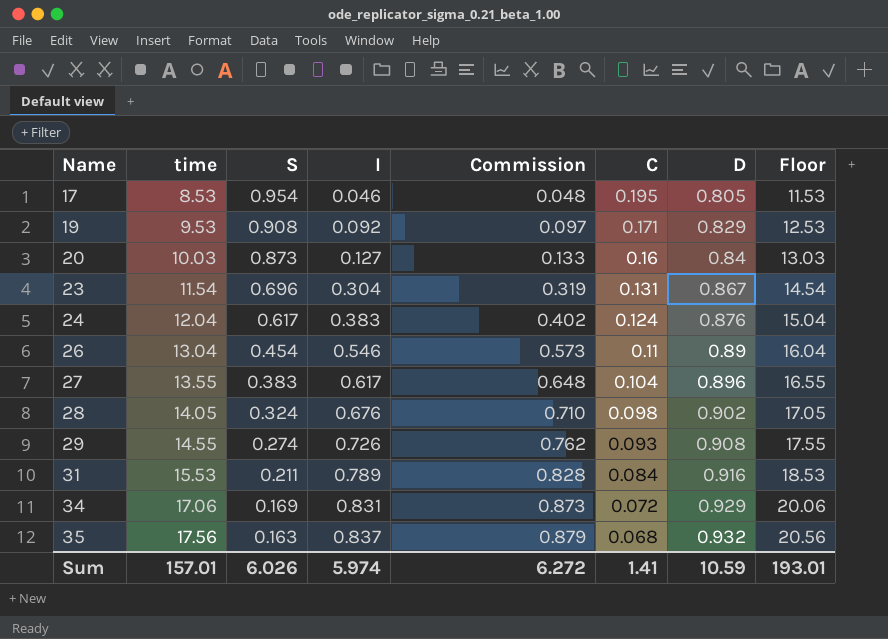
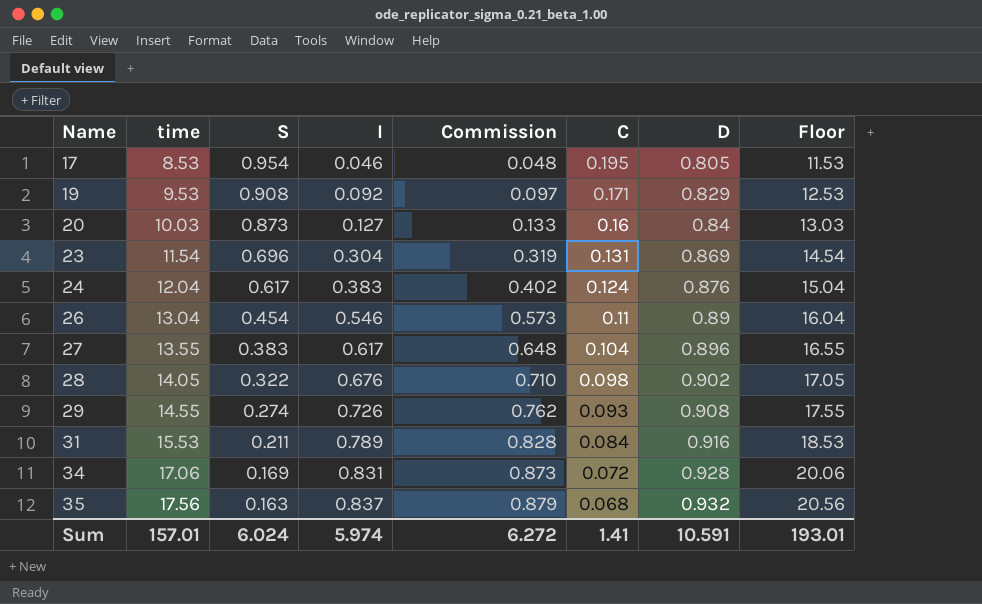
23 | D: 0.867 -> 0.869
28 | S: 0.324 -> 0.322
34 | D: 0.929 -> 0.928
Sum | S: 6.026 -> 6.024
Sum | D: 10.59 -> 10.591

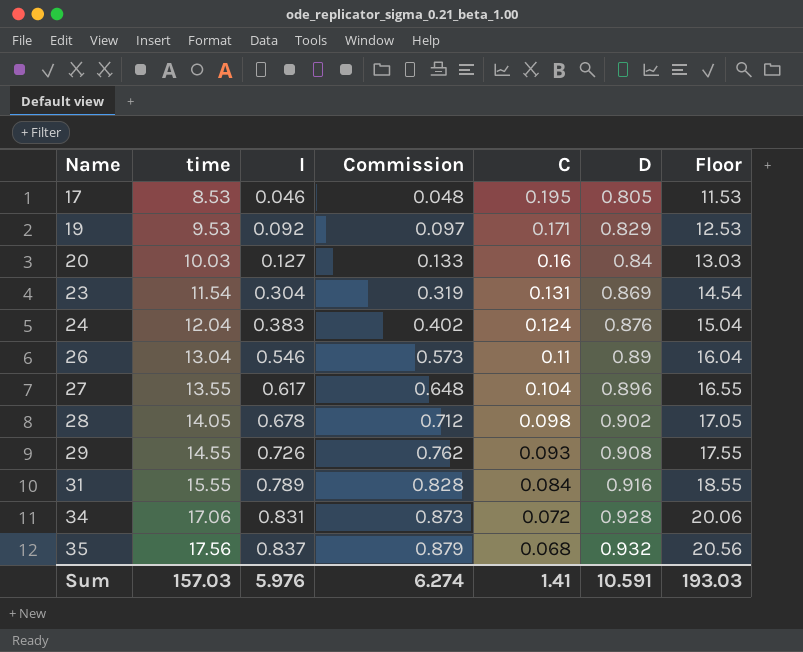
column S | position: 3 -> none
28 | I: 0.676 -> 0.678
28 | Commission: 0.710 -> 0.712
31 | time: 15.53 -> 15.55
31 | Floor: 18.53 -> 18.55
Sum | time: 157.01 -> 157.03
Sum | I: 5.974 -> 5.976
Sum | Commission: 6.272 -> 6.274
Sum | Floor: 193.01 -> 193.03

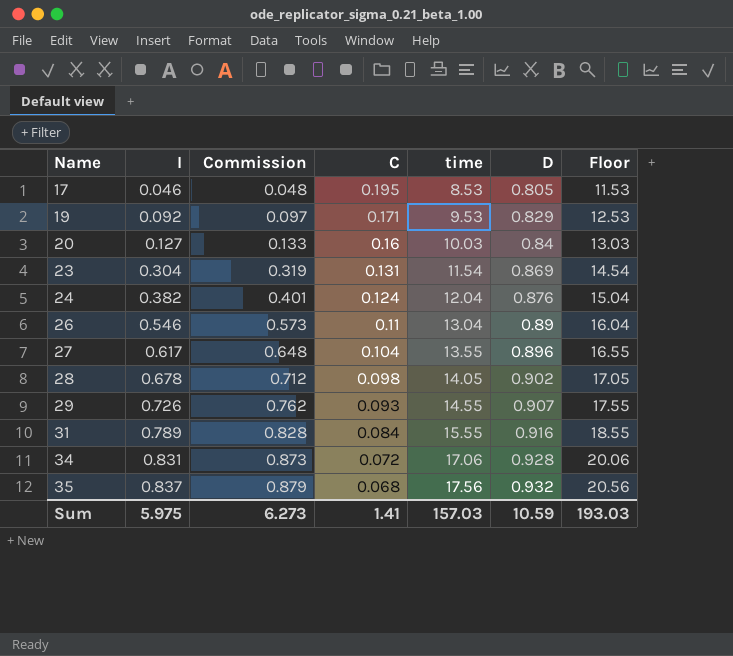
column time | position: 2 -> 5
24 | I: 0.383 -> 0.382
24 | Commission: 0.402 -> 0.401
29 | D: 0.908 -> 0.907
Sum | I: 5.976 -> 5.975
Sum | Commission: 6.274 -> 6.273
Sum | D: 10.591 -> 10.59

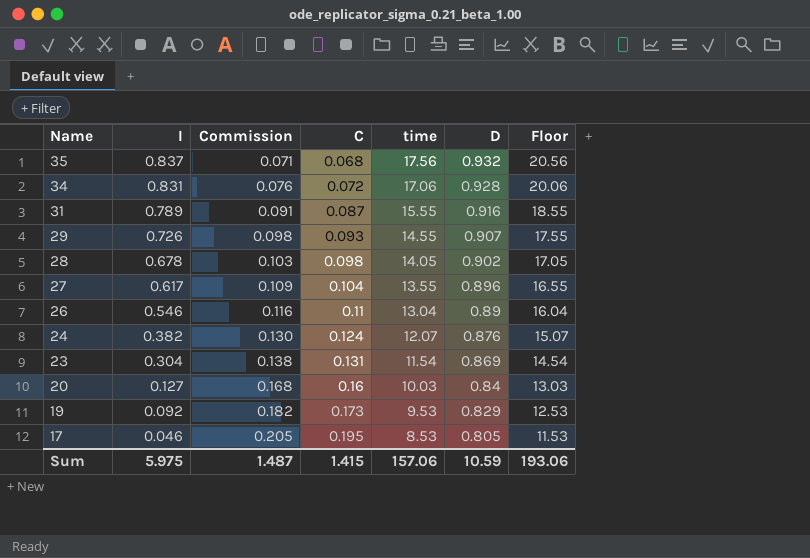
row order: Name ascending -> Name descending
column Commission | formula: [I] * 1.05 -> [C] * 1.05
31 | C: 0.084 -> 0.087
24 | time: 12.04 -> 12.07
24 | Floor: 15.04 -> 15.07
19 | C: 0.171 -> 0.173
Sum | Commission: 6.273 -> 1.487
Sum | C: 1.41 -> 1.415
Sum | time: 157.03 -> 157.06
Sum | Floor: 193.03 -> 193.06

